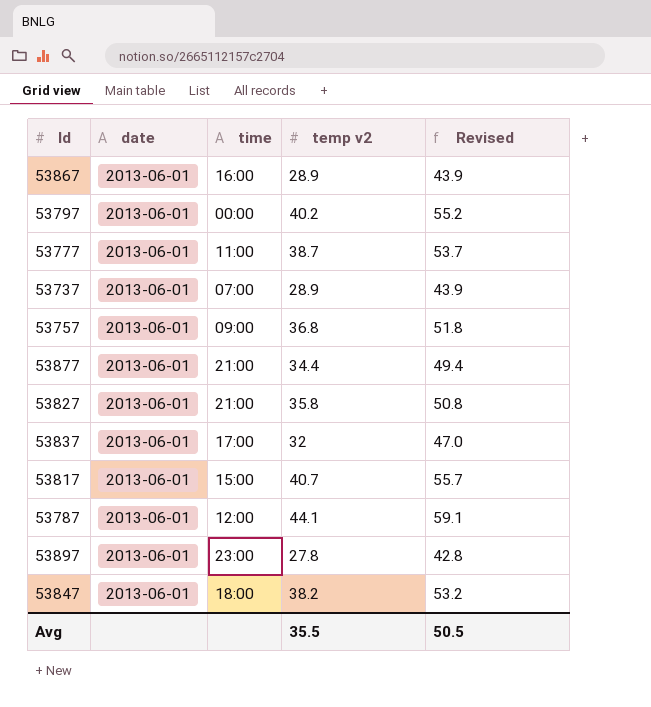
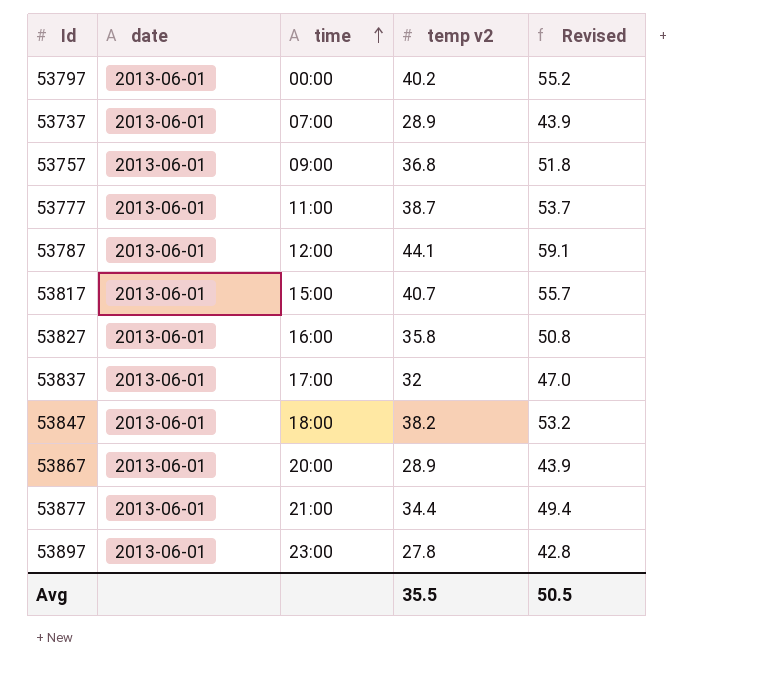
row order: none -> time ascending
53827 | time: 21:00 -> 16:00
53867 | time: 16:00 -> 20:00

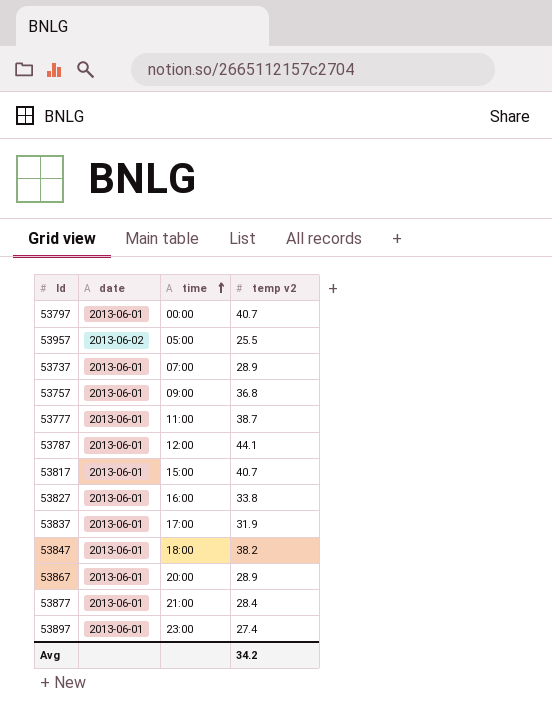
column Revised | formula: [temp v2] + 15 -> none
53797 | temp v2: 40.2 -> 40.7
row 53957: none -> 2013-06-02 | 05:00 | 25.5
53827 | temp v2: 35.8 -> 33.8
53837 | temp v2: 32 -> 31.9
53877 | temp v2: 34.4 -> 28.4
53897 | temp v2: 27.8 -> 27.4
Avg | temp v2: 35.5 -> 34.2

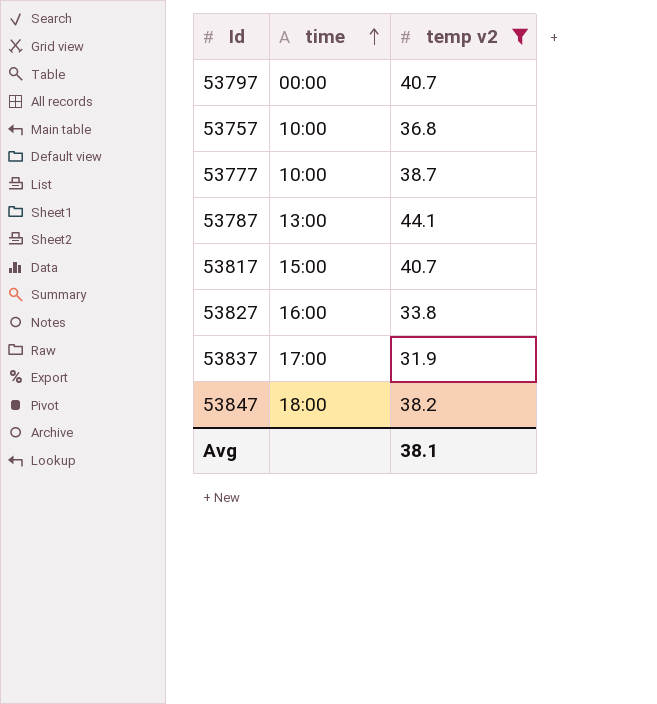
filter: none -> temp v2 >= 31.9
column date | position: 2 -> none
53757 | time: 09:00 -> 10:00
53777 | time: 11:00 -> 10:00
53787 | time: 12:00 -> 13:00
Avg | temp v2: 34.2 -> 38.1

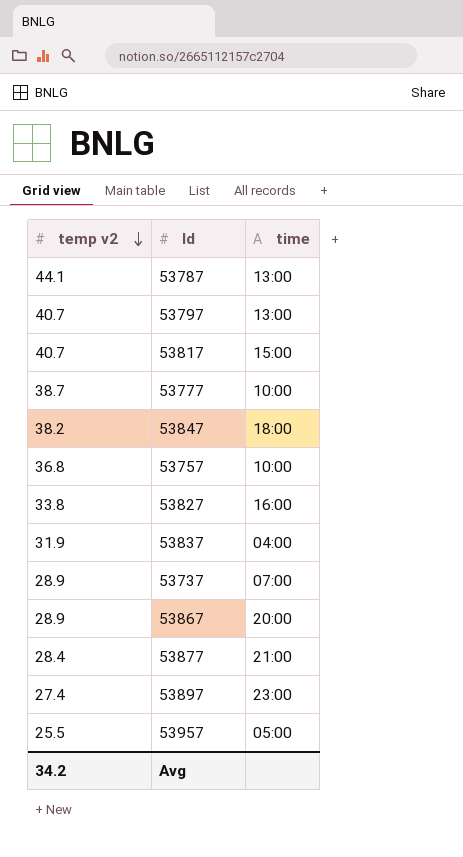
filter: temp v2 >= 31.9 -> none
row order: time ascending -> temp v2 descending
column temp v2 | position: 3 -> 1
53797 | time: 00:00 -> 13:00
53837 | time: 17:00 -> 04:00
Avg | temp v2: 38.1 -> 34.2

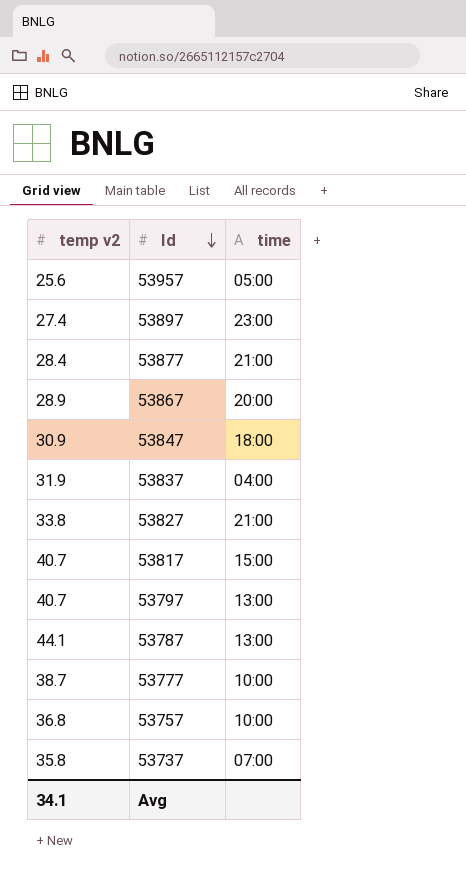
row order: temp v2 descending -> Id descending
53957 | temp v2: 25.5 -> 25.6
53847 | temp v2: 38.2 -> 30.9
53827 | time: 16:00 -> 21:00
53737 | temp v2: 28.9 -> 35.8
Avg | temp v2: 34.2 -> 34.1

